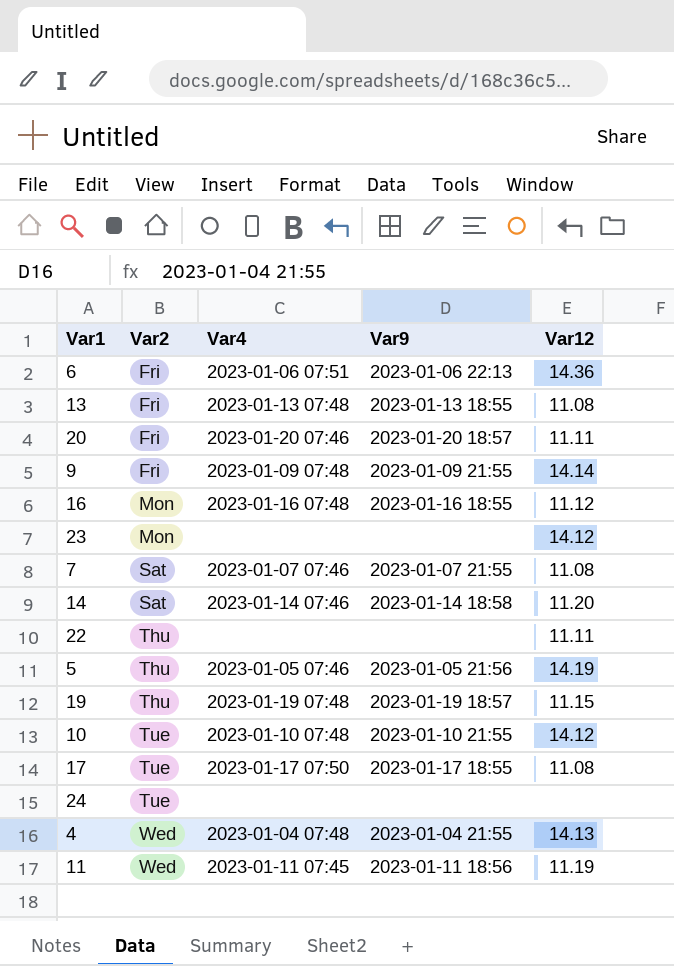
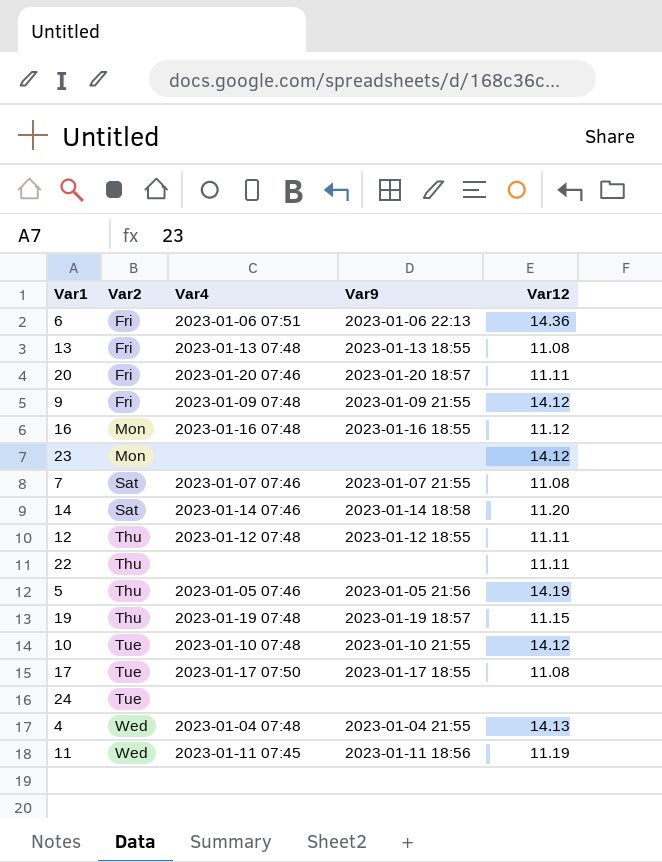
9 | Var12: 14.14 -> 14.12
row 12: none -> Thu | 2023-01-12 07:48 | 2023-01-12 18:55 | 11.11

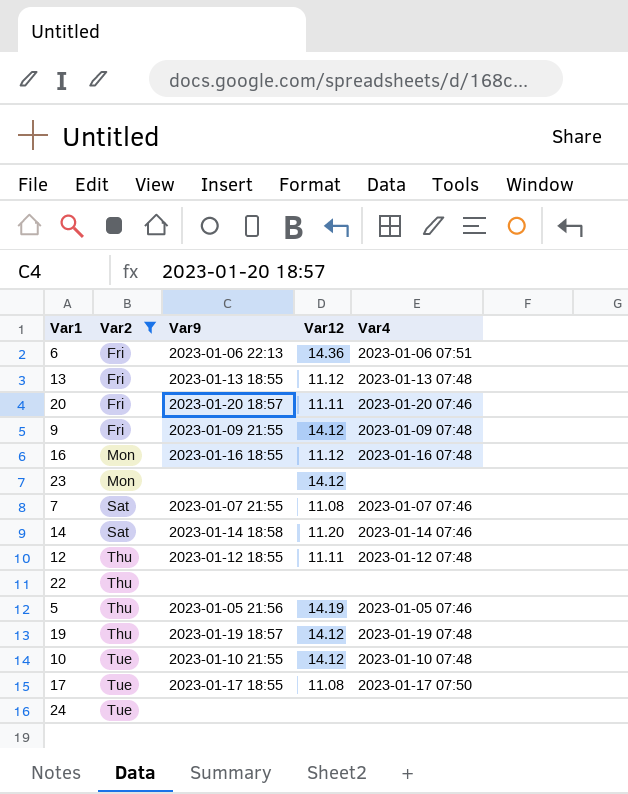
filter: none -> Var2 != Wed
column Var4 | position: 3 -> 5
13 | Var12: 11.08 -> 11.12
22 | Var12: 11.11 -> none
19 | Var12: 11.15 -> 14.12

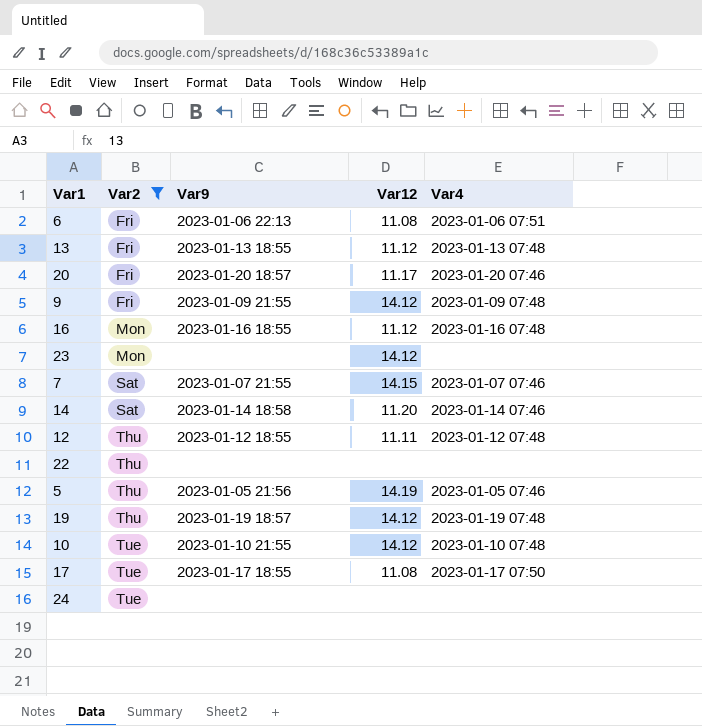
6 | Var12: 14.36 -> 11.08
20 | Var12: 11.11 -> 11.17
7 | Var12: 11.08 -> 14.15

